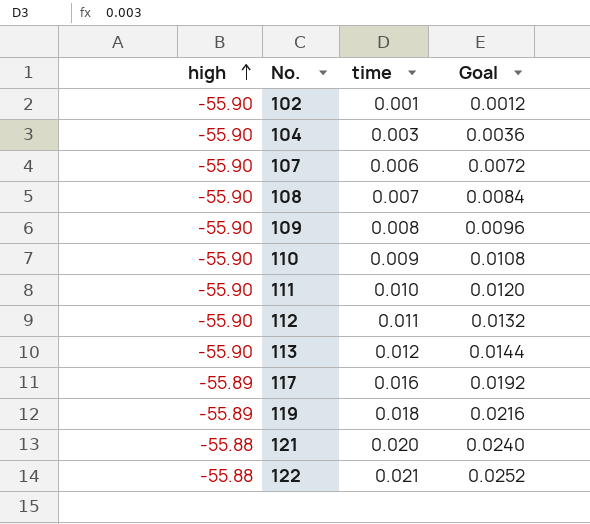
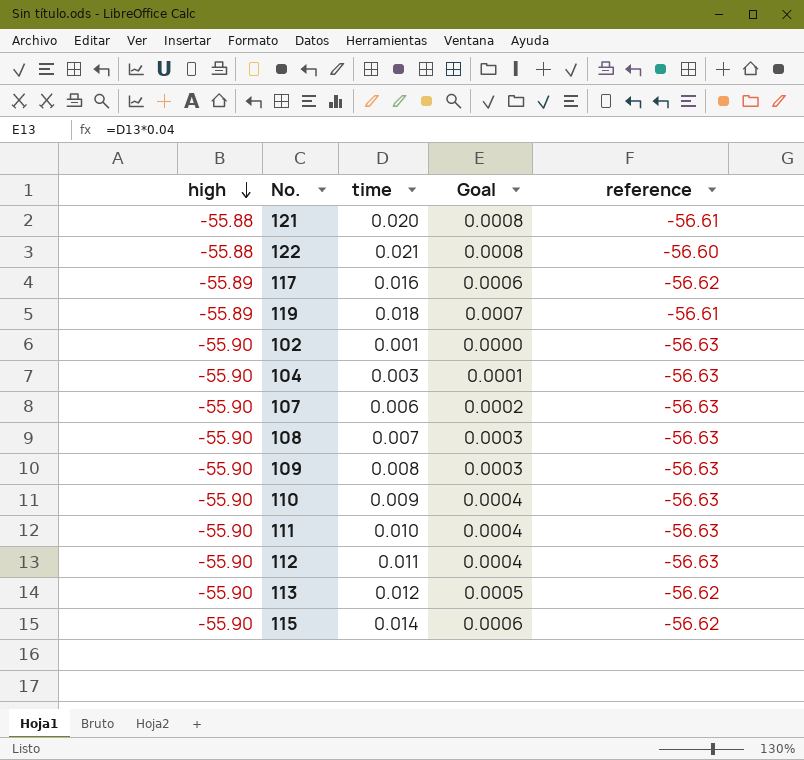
row order: high ascending -> high descending
column Goal | formula: [time] * 1.2 -> [time] * 0.04
column reference | position: none -> 5
row 115: none -> -55.90 | 0.014 | 0.0006 | -56.62

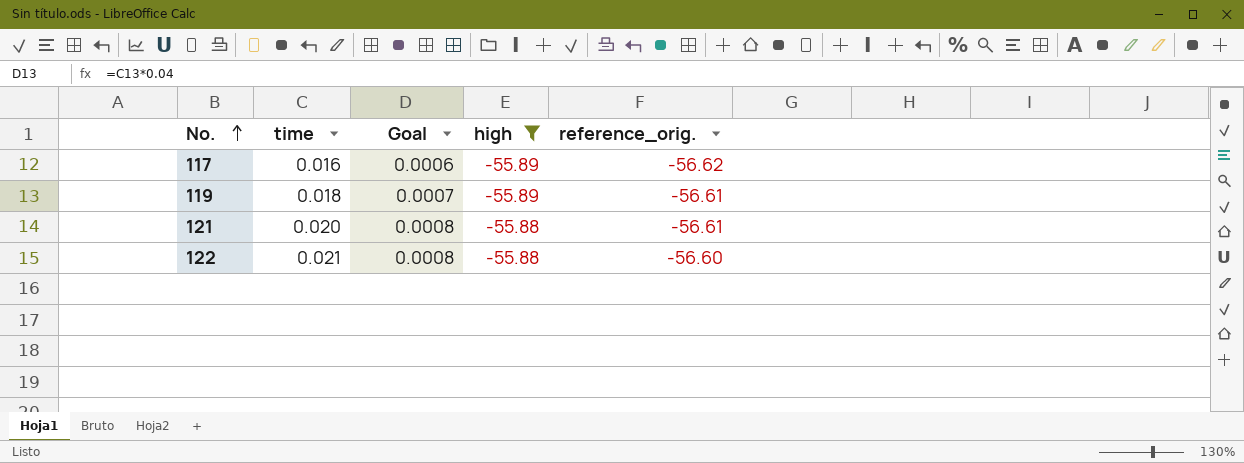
filter: none -> high != -55.90
row order: high descending -> No. ascending
column high | position: 1 -> 4
column name: reference -> reference_orig.

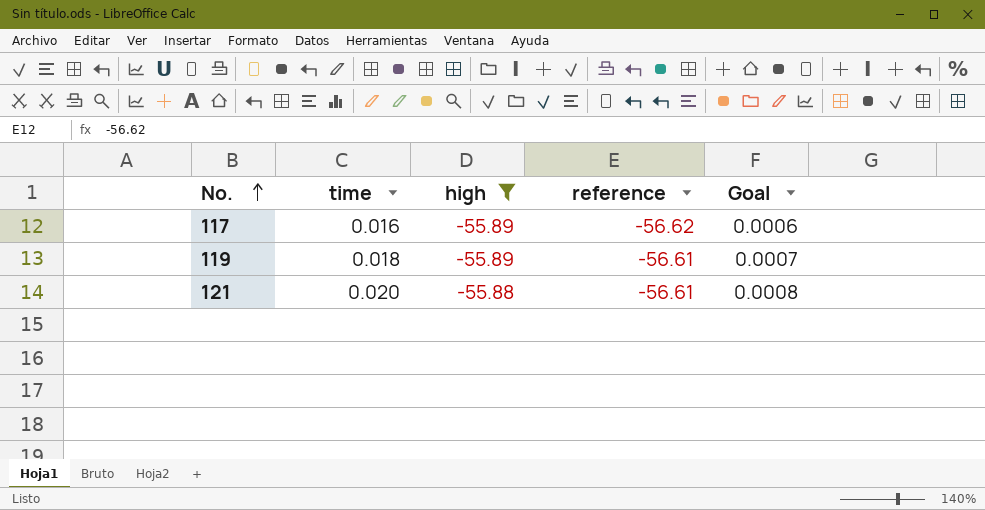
column name: reference_orig. -> reference
column Goal | position: 3 -> 5
row 122: 0.021 | 0.0008 | -55.88 | -56.60 -> none

